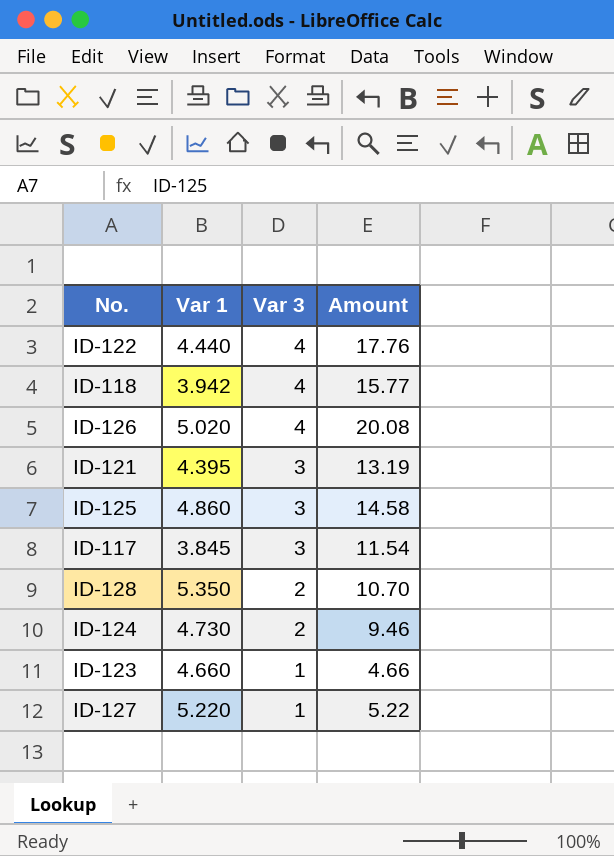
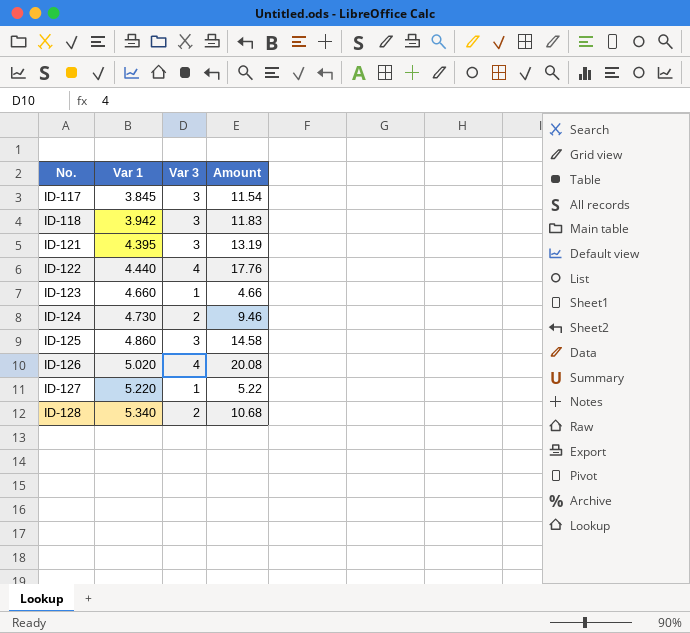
row order: Var 3 descending -> No. ascending
ID-118 | Var 3: 4 -> 3
ID-118 | Amount: 15.77 -> 11.83
ID-128 | Var 1: 5.350 -> 5.340
ID-128 | Amount: 10.70 -> 10.68

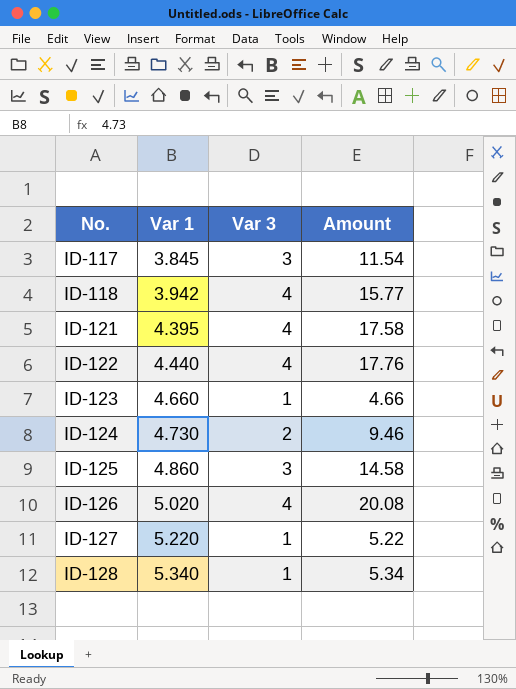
ID-118 | Var 3: 3 -> 4
ID-118 | Amount: 11.83 -> 15.77
ID-121 | Var 3: 3 -> 4
ID-121 | Amount: 13.19 -> 17.58
ID-128 | Var 3: 2 -> 1
ID-128 | Amount: 10.68 -> 5.34

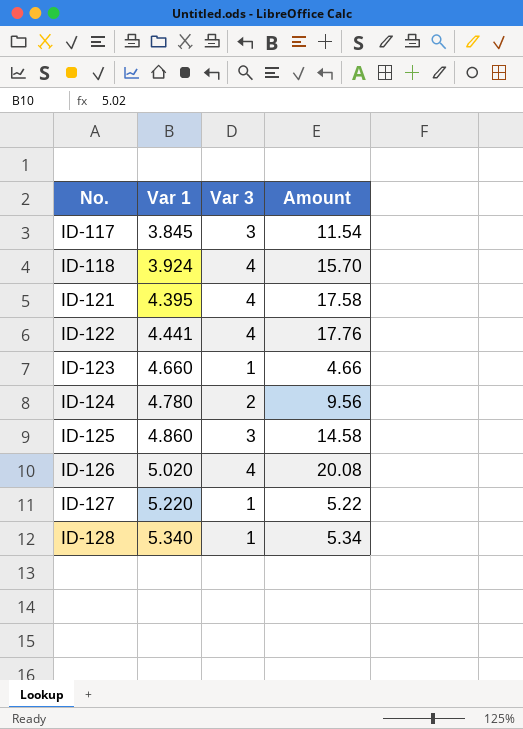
ID-118 | Var 1: 3.942 -> 3.924
ID-118 | Amount: 15.77 -> 15.70
ID-122 | Var 1: 4.440 -> 4.441
ID-124 | Var 1: 4.730 -> 4.780
ID-124 | Amount: 9.46 -> 9.56

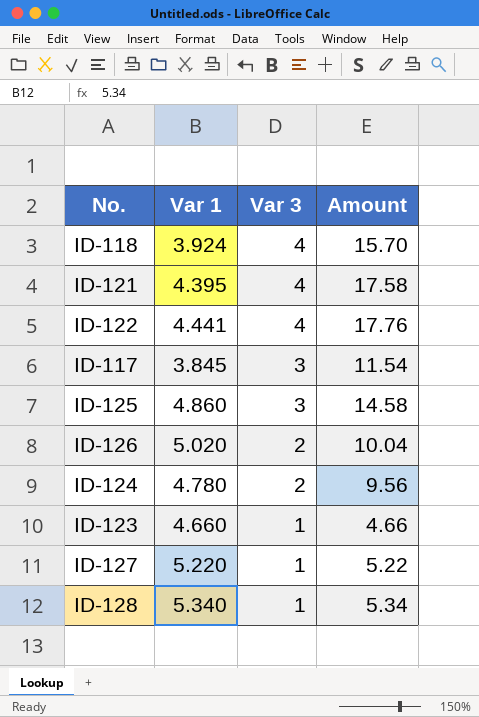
row order: No. ascending -> Var 3 descending
ID-126 | Var 3: 4 -> 2
ID-126 | Amount: 20.08 -> 10.04

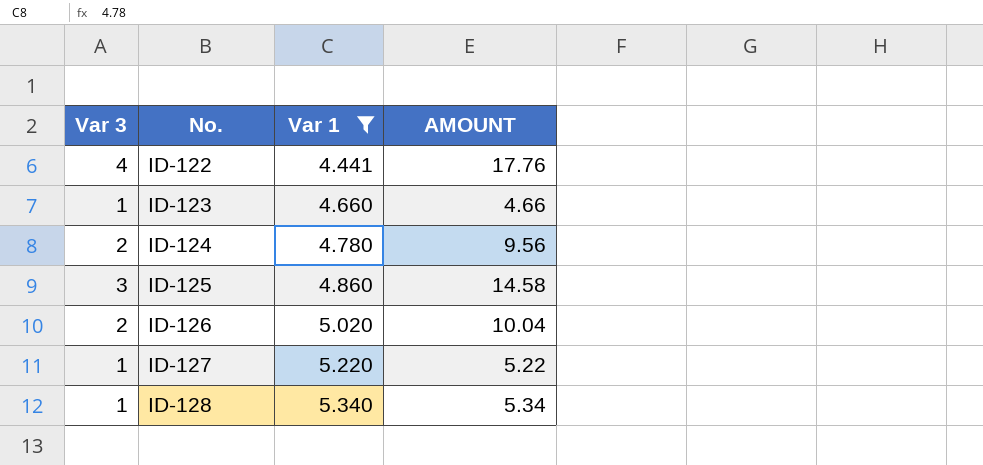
filter: none -> Var 1 >= 4.441
row order: Var 3 descending -> No. ascending
column Var 3 | position: 3 -> 1
column name: Amount -> AMOUNT

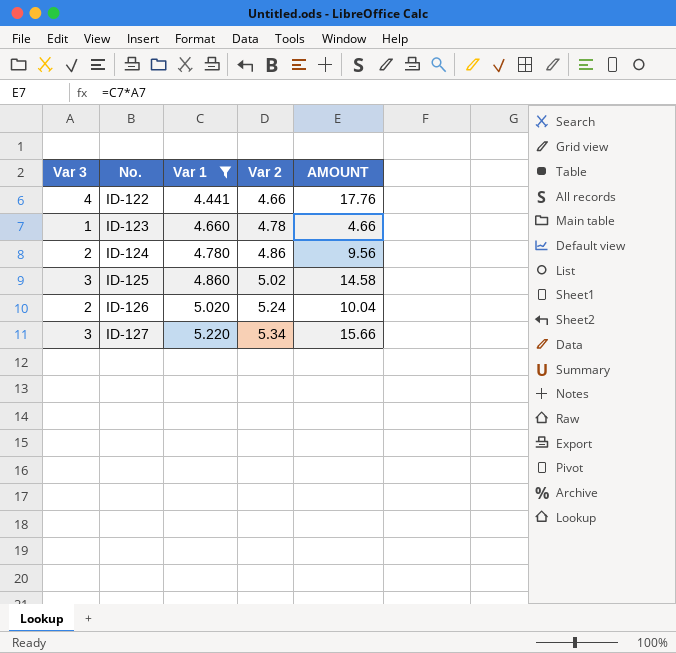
column Var 2 | position: none -> 4
row ID-128: 1 | 5.340 | 5.34 -> none
ID-127 | Var 3: 1 -> 3
ID-127 | AMOUNT: 5.22 -> 15.66

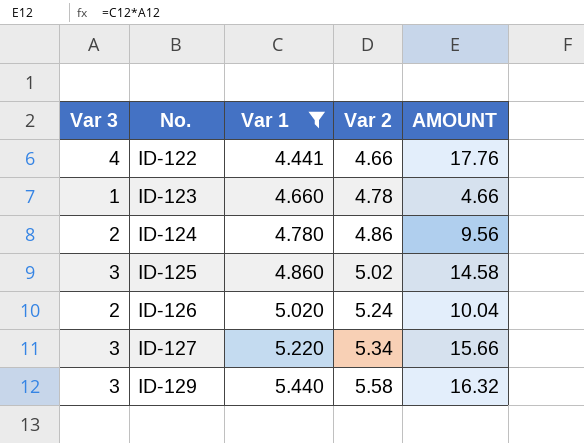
row ID-129: none -> 3 | 5.440 | 5.58 | 16.32

